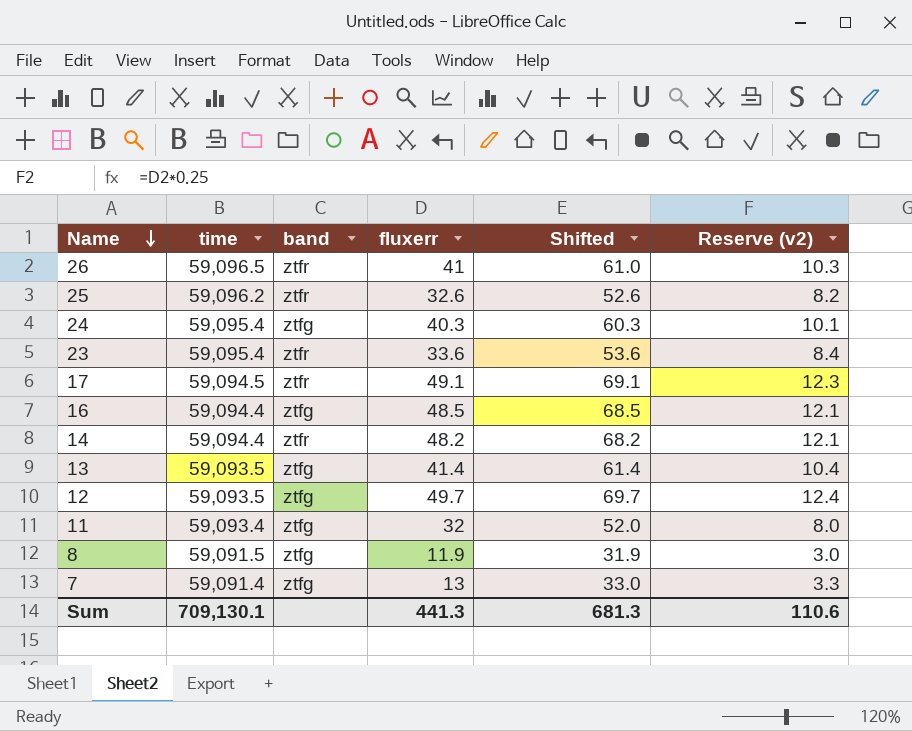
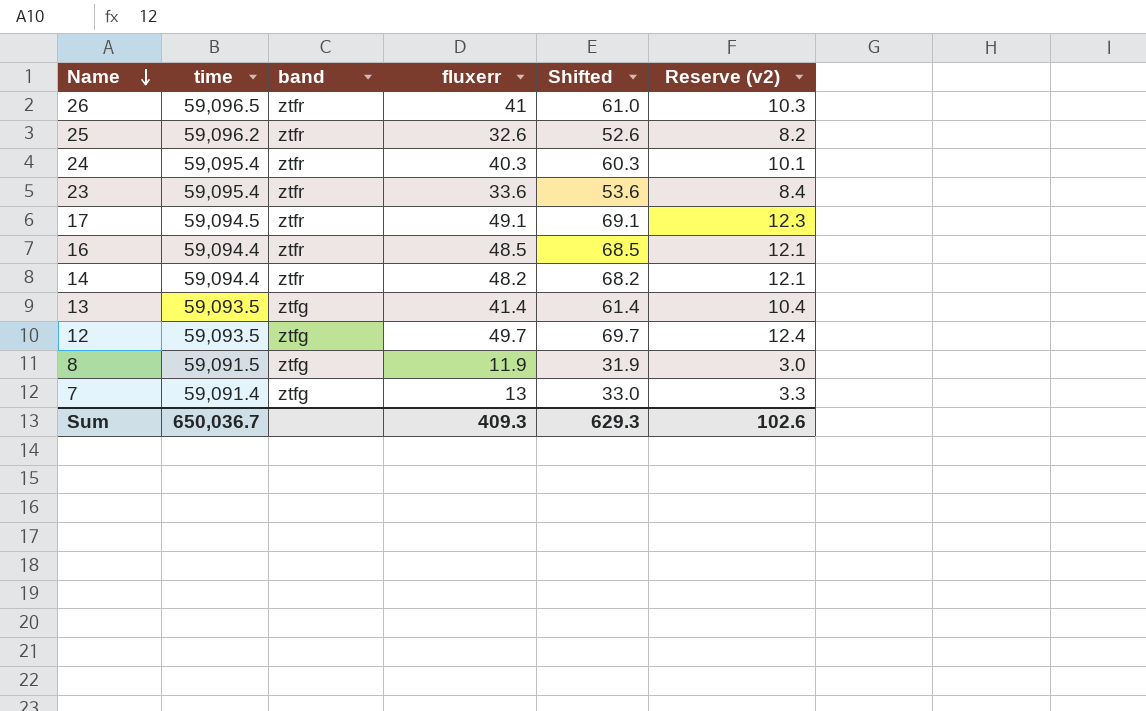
row 11: 59,093.4 | ztfg | 32 | 52.0 | 8.0 -> none
24 | band: ztfg -> ztfr
16 | band: ztfg -> ztfr
Sum | time: 709,130.1 -> 650,036.7
Sum | fluxerr: 441.3 -> 409.3
Sum | Shifted: 681.3 -> 629.3
Sum | Reserve (v2): 110.6 -> 102.6

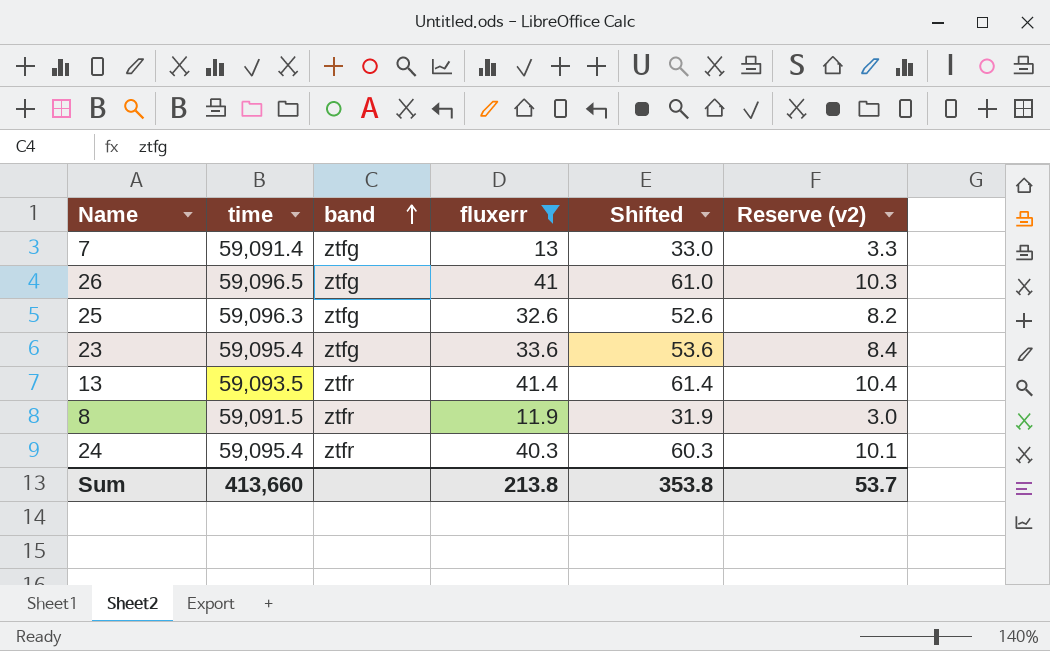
filter: none -> fluxerr <= 41.4
row order: Name descending -> band ascending
26 | band: ztfr -> ztfg
25 | time: 59,096.2 -> 59,096.3
25 | band: ztfr -> ztfg
23 | band: ztfr -> ztfg
13 | band: ztfg -> ztfr
8 | band: ztfg -> ztfr
Sum | time: 650,036.7 -> 413,660
Sum | fluxerr: 409.3 -> 213.8
Sum | Shifted: 629.3 -> 353.8
Sum | Reserve (v2): 102.6 -> 53.7

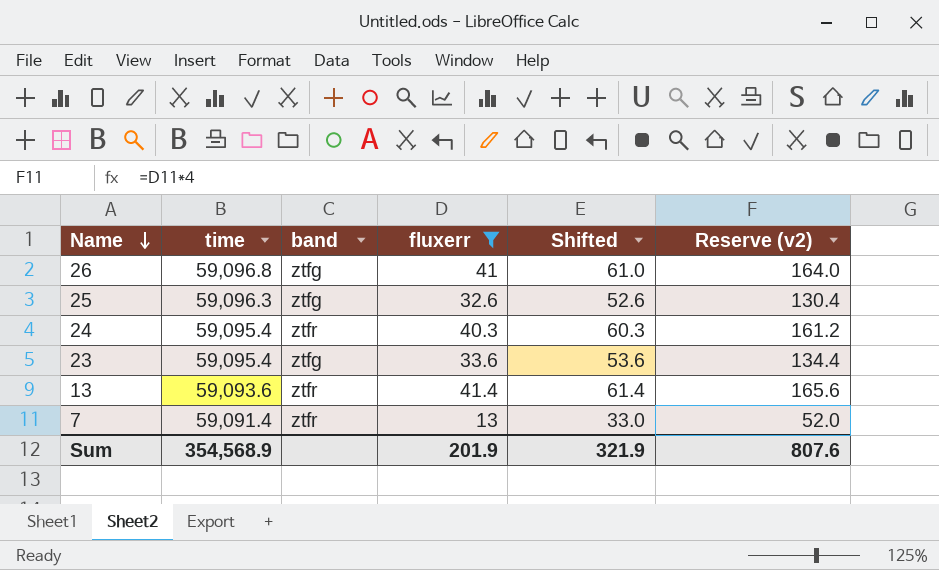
row order: band ascending -> Name descending
column Reserve (v2) | formula: [fluxerr] * 0.25 -> [fluxerr] * 4
row 8: 59,091.5 | ztfr | 11.9 | 31.9 | 3.0 -> none
26 | time: 59,096.5 -> 59,096.8
13 | time: 59,093.5 -> 59,093.6
7 | band: ztfg -> ztfr
Sum | time: 413,660 -> 354,568.9
Sum | fluxerr: 213.8 -> 201.9
Sum | Shifted: 353.8 -> 321.9
Sum | Reserve (v2): 53.7 -> 807.6

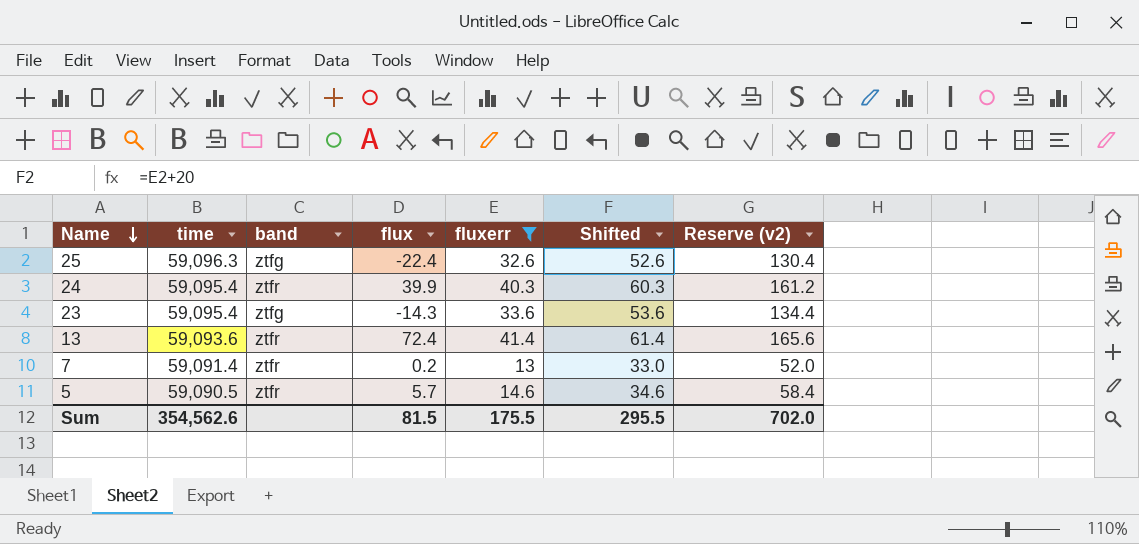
column flux | position: none -> 4
row 26: 59,096.8 | ztfg | 41 | 61.0 | 164.0 -> none
row 5: none -> 59,090.5 | ztfr | 5.7 | 14.6 | 34.6 | 58.4
Sum | time: 354,568.9 -> 354,562.6
Sum | fluxerr: 201.9 -> 175.5
Sum | Shifted: 321.9 -> 295.5
Sum | Reserve (v2): 807.6 -> 702.0

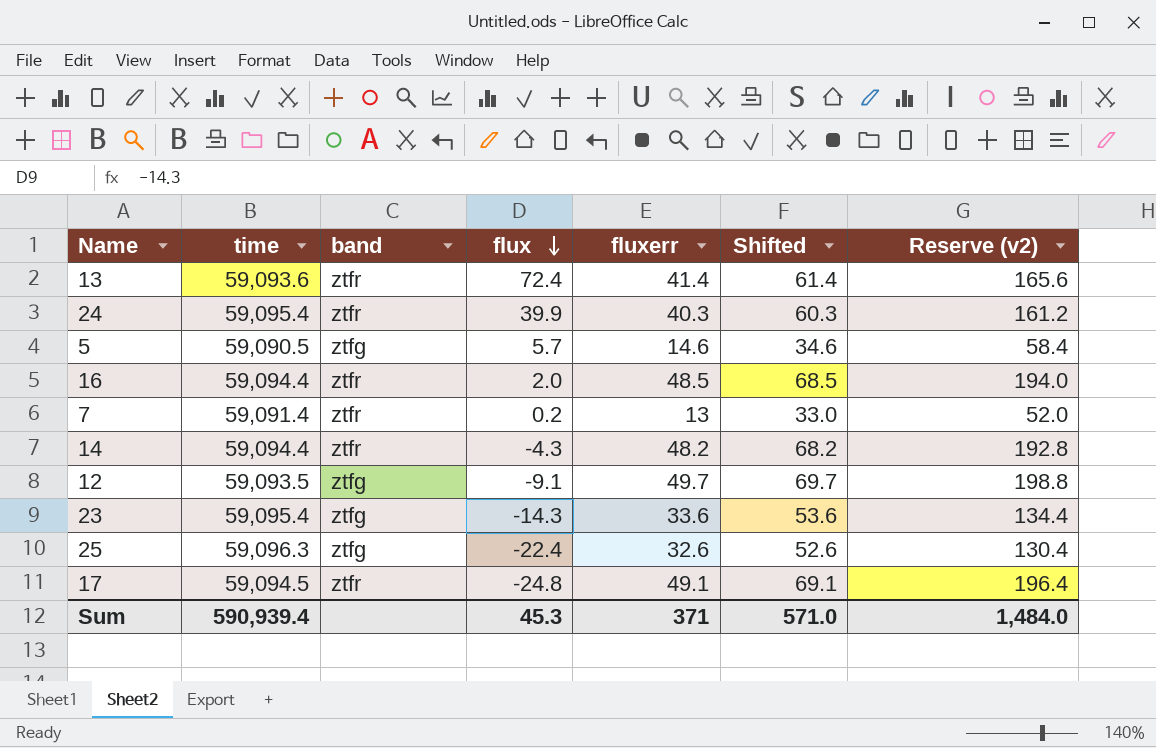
filter: fluxerr <= 41.4 -> none
row order: Name descending -> flux descending
5 | band: ztfr -> ztfg
Sum | time: 354,562.6 -> 590,939.4
Sum | flux: 81.5 -> 45.3
Sum | fluxerr: 175.5 -> 371
Sum | Shifted: 295.5 -> 571.0
Sum | Reserve (v2): 702.0 -> 1,484.0

